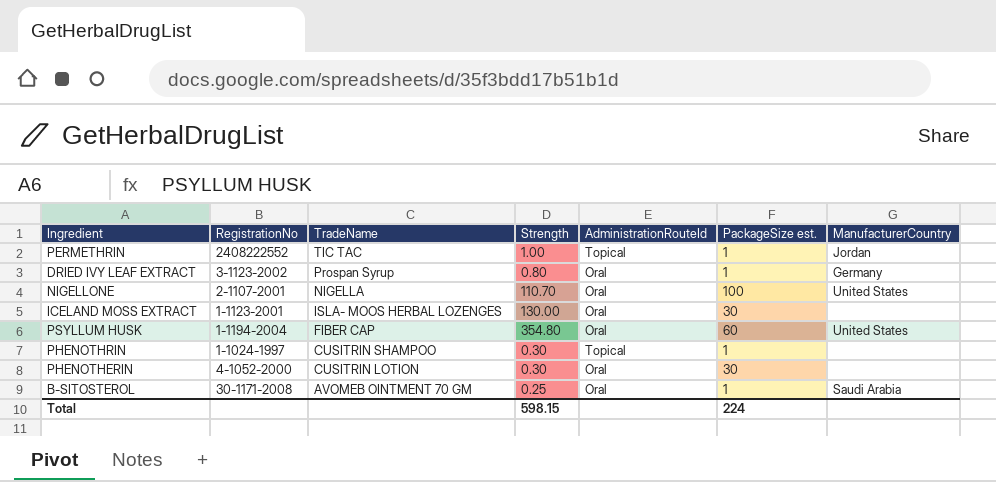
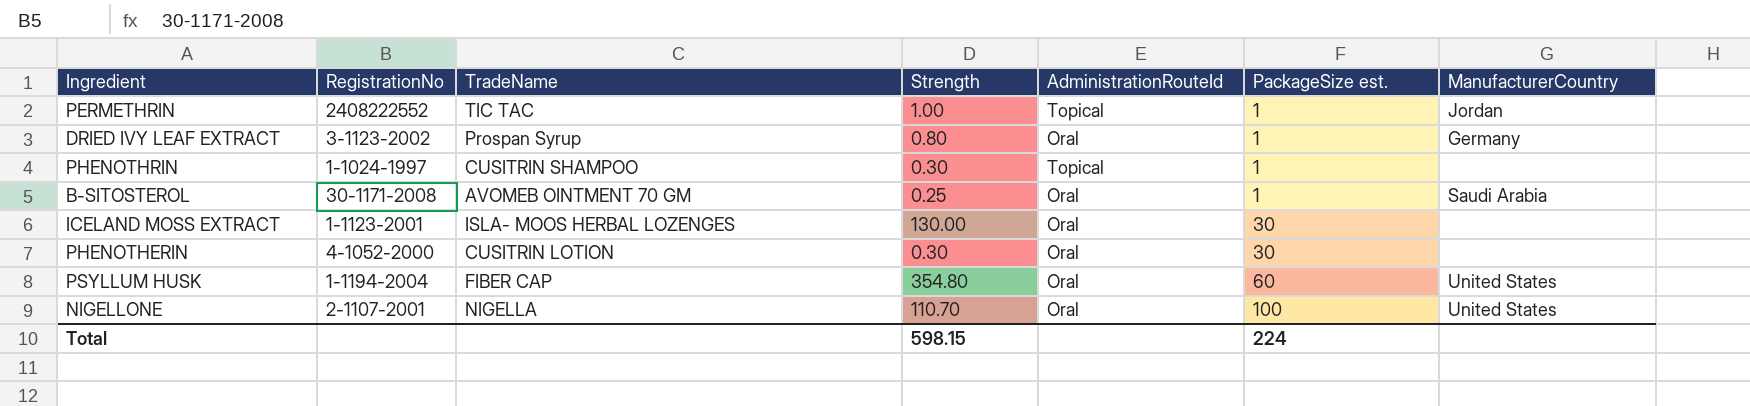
row order: TradeName descending -> PackageSize est. ascending

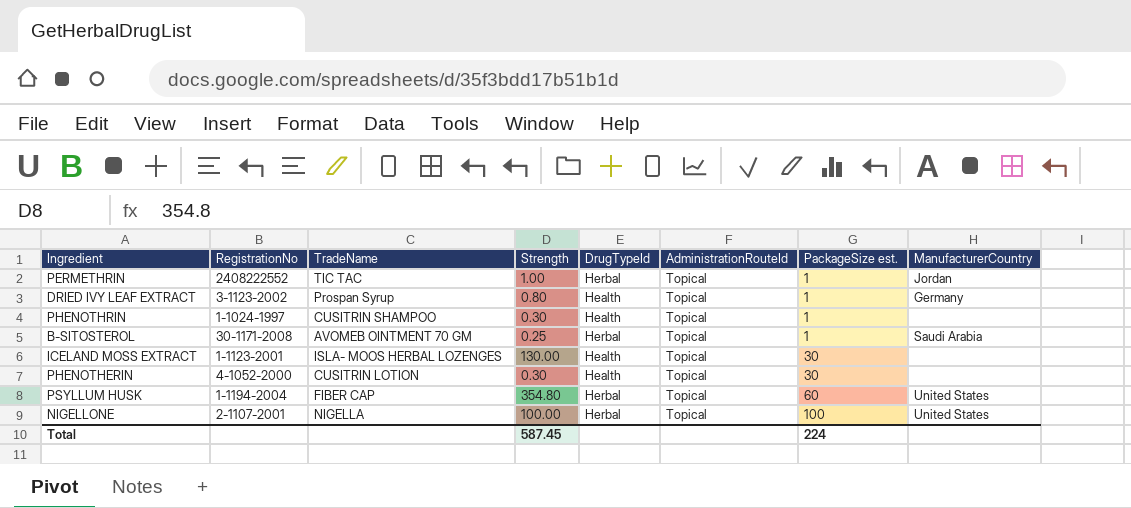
column DrugTypeId | position: none -> 5
DRIED IVY LEAF EXTRACT | AdministrationRouteId: Oral -> Topical
B-SITOSTEROL | AdministrationRouteId: Oral -> Topical
ICELAND MOSS EXTRACT | AdministrationRouteId: Oral -> Topical
PHENOTHERIN | AdministrationRouteId: Oral -> Topical
PSYLLUM HUSK | AdministrationRouteId: Oral -> Topical
NIGELLONE | Strength: 110.70 -> 100.00
NIGELLONE | AdministrationRouteId: Oral -> Topical
Total | Strength: 598.15 -> 587.45

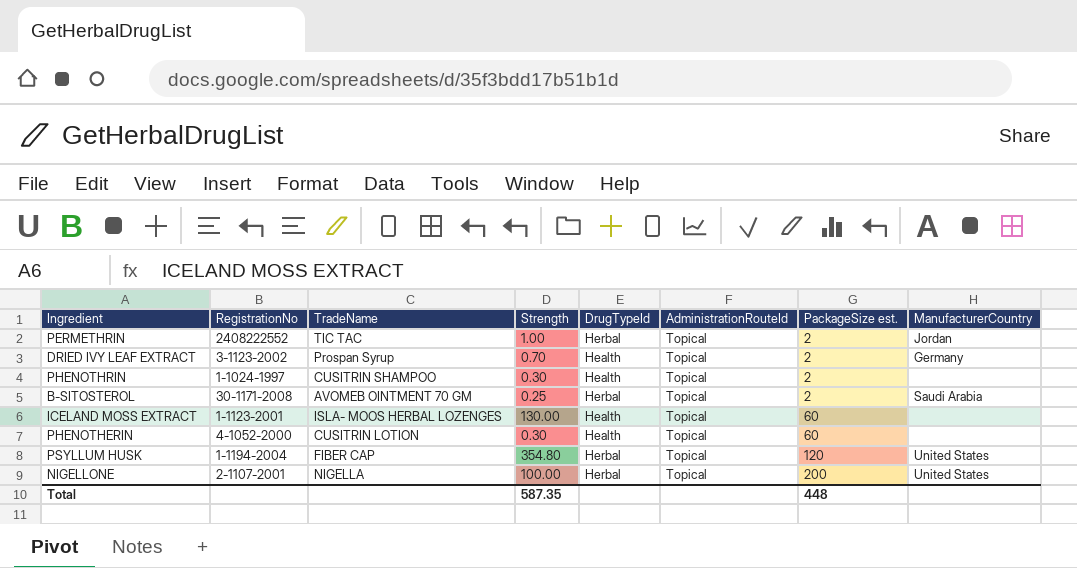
PERMETHRIN | PackageSize est.: 1 -> 2
DRIED IVY LEAF EXTRACT | Strength: 0.80 -> 0.70
DRIED IVY LEAF EXTRACT | PackageSize est.: 1 -> 2
PHENOTHRIN | PackageSize est.: 1 -> 2
B-SITOSTEROL | PackageSize est.: 1 -> 2
ICELAND MOSS EXTRACT | PackageSize est.: 30 -> 60
PHENOTHERIN | PackageSize est.: 30 -> 60
PSYLLUM HUSK | PackageSize est.: 60 -> 120
NIGELLONE | PackageSize est.: 100 -> 200
Total | Strength: 587.45 -> 587.35
Total | PackageSize est.: 224 -> 448

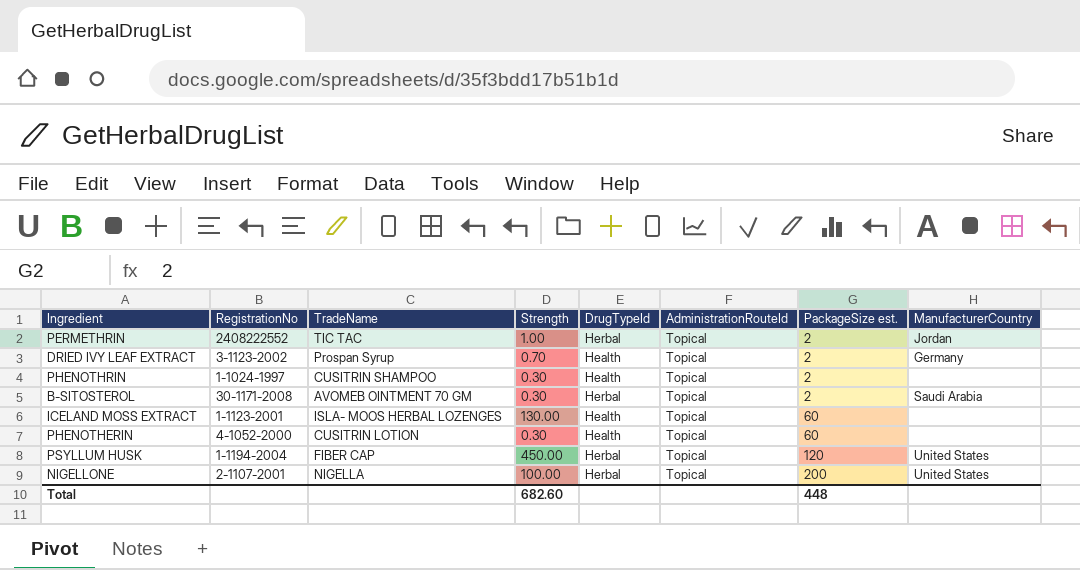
B-SITOSTEROL | Strength: 0.25 -> 0.30
PSYLLUM HUSK | Strength: 354.80 -> 450.00
Total | Strength: 587.35 -> 682.60

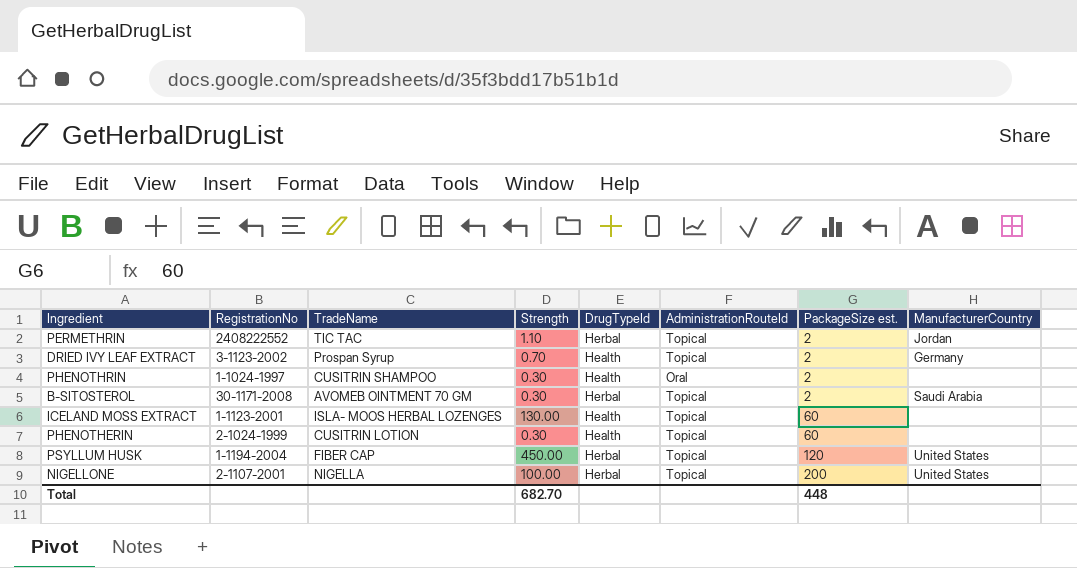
PERMETHRIN | Strength: 1.00 -> 1.10
PHENOTHRIN | AdministrationRouteId: Topical -> Oral
PHENOTHERIN | RegistrationNo: 4-1052-2000 -> 2-1024-1999
Total | Strength: 682.60 -> 682.70

